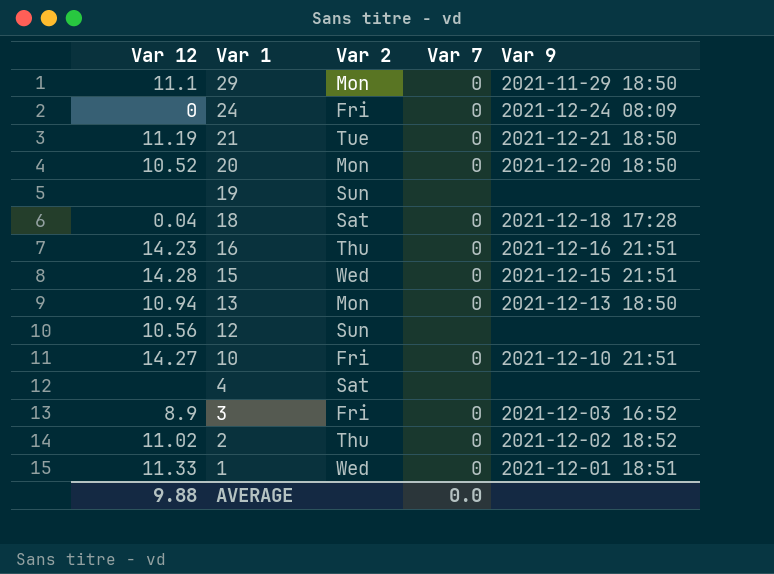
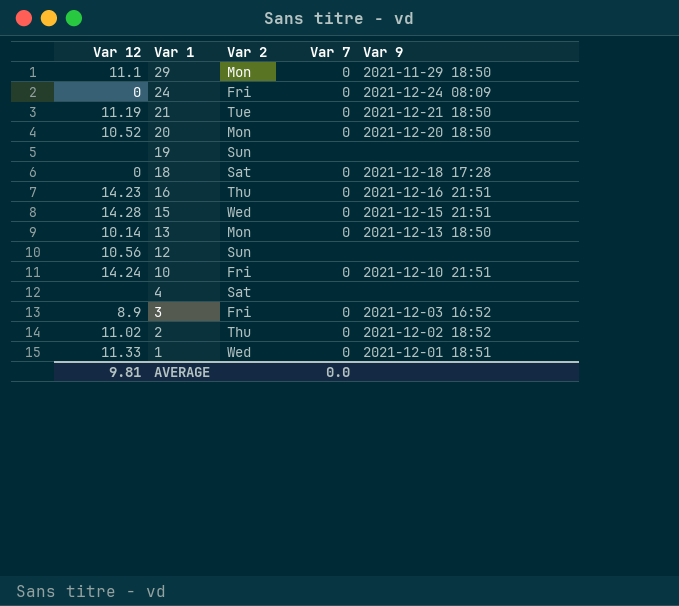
18 | Var 12: 0.04 -> 0
13 | Var 12: 10.94 -> 10.14
10 | Var 12: 14.27 -> 14.24
AVERAGE | Var 12: 9.88 -> 9.81

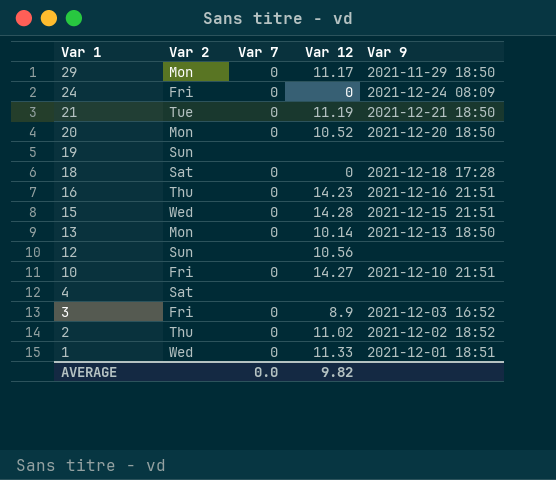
column Var 12 | position: 1 -> 4
29 | Var 12: 11.1 -> 11.17
10 | Var 12: 14.24 -> 14.27
AVERAGE | Var 12: 9.81 -> 9.82

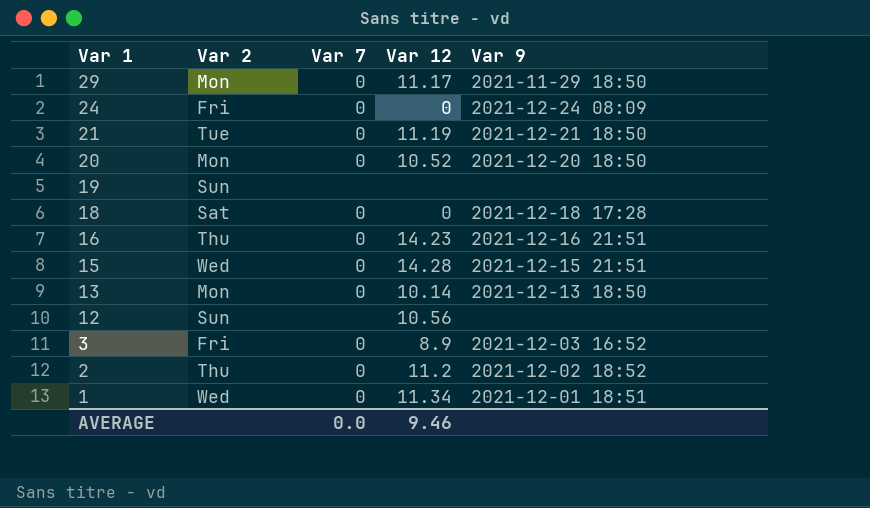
row 10: Fri | 0 | 14.27 | 2021-12-10 21:51 -> none
row 4: Sat | none | none | none -> none
2 | Var 12: 11.02 -> 11.2
1 | Var 12: 11.33 -> 11.34
AVERAGE | Var 12: 9.82 -> 9.46

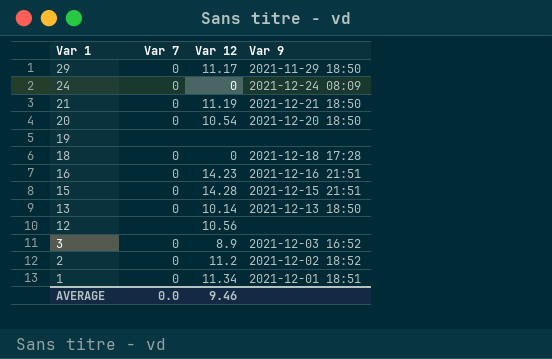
column Var 2 | position: 2 -> none
20 | Var 12: 10.52 -> 10.54

